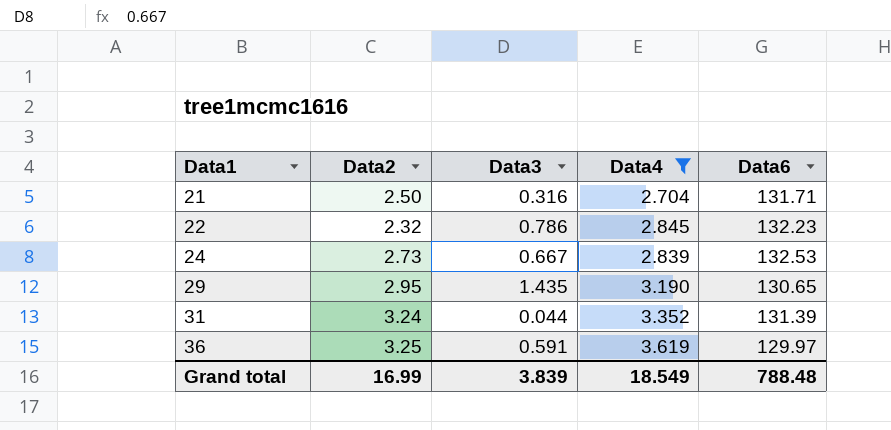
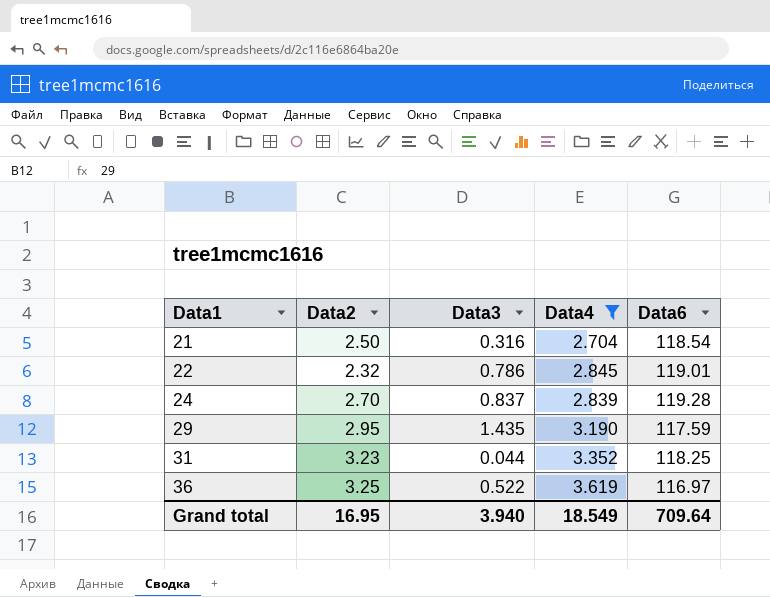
21 | Data6: 131.71 -> 118.54
22 | Data6: 132.23 -> 119.01
24 | Data2: 2.73 -> 2.70
24 | Data3: 0.667 -> 0.837
24 | Data6: 132.53 -> 119.28
29 | Data6: 130.65 -> 117.59
31 | Data2: 3.24 -> 3.23
31 | Data6: 131.39 -> 118.25
36 | Data3: 0.591 -> 0.522
36 | Data6: 129.97 -> 116.97
Grand total | Data2: 16.99 -> 16.95
Grand total | Data3: 3.839 -> 3.940
Grand total | Data6: 788.48 -> 709.64

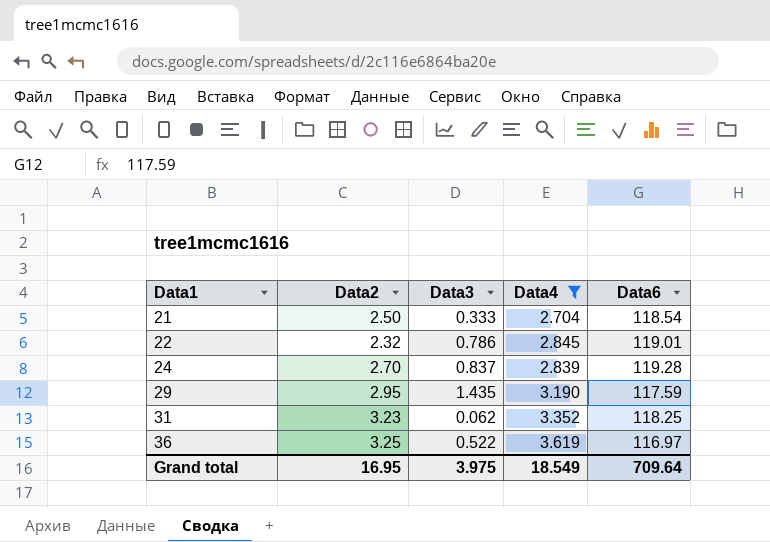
21 | Data3: 0.316 -> 0.333
31 | Data3: 0.044 -> 0.062
Grand total | Data3: 3.940 -> 3.975

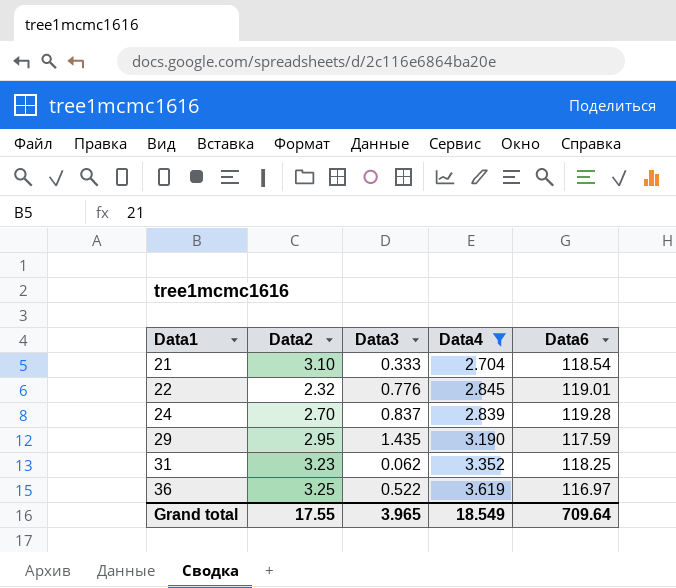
21 | Data2: 2.50 -> 3.10
22 | Data3: 0.786 -> 0.776
Grand total | Data2: 16.95 -> 17.55
Grand total | Data3: 3.975 -> 3.965

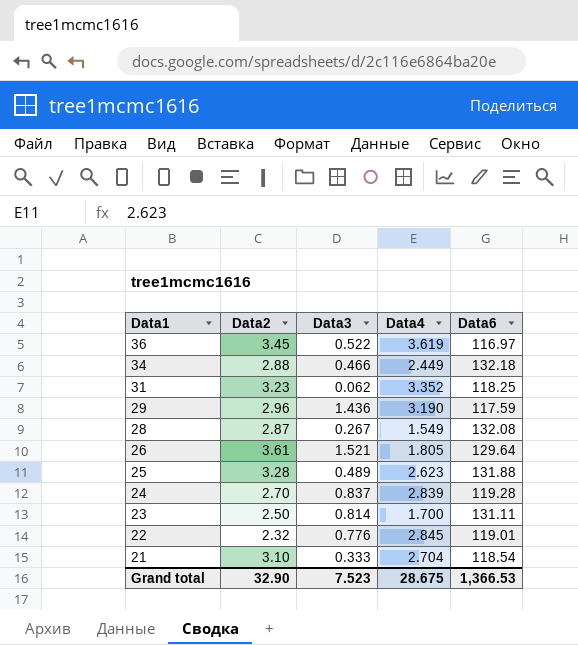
filter: Data4 >= 2.704 -> none
row order: Data1 ascending -> Data1 descending
36 | Data2: 3.25 -> 3.45
29 | Data2: 2.95 -> 2.96
29 | Data3: 1.435 -> 1.436
Grand total | Data2: 17.55 -> 32.90
Grand total | Data3: 3.965 -> 7.523
Grand total | Data4: 18.549 -> 28.675
Grand total | Data6: 709.64 -> 1,366.53

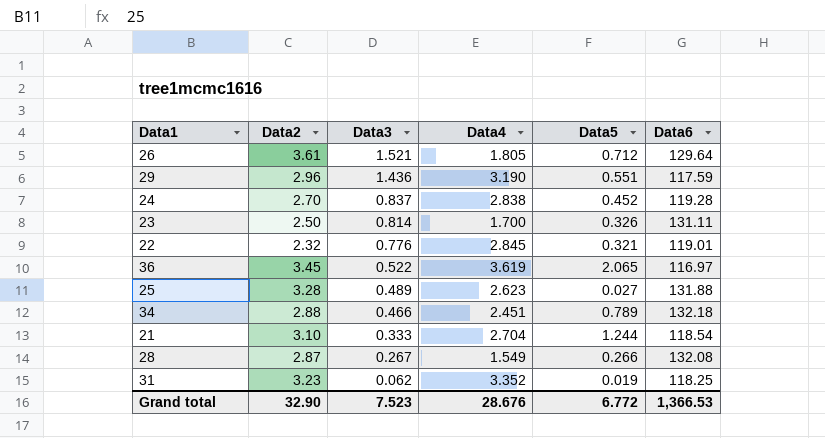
row order: Data1 descending -> Data3 descending
column Data5 | position: none -> 5
24 | Data4: 2.839 -> 2.838
34 | Data4: 2.449 -> 2.451
Grand total | Data4: 28.675 -> 28.676

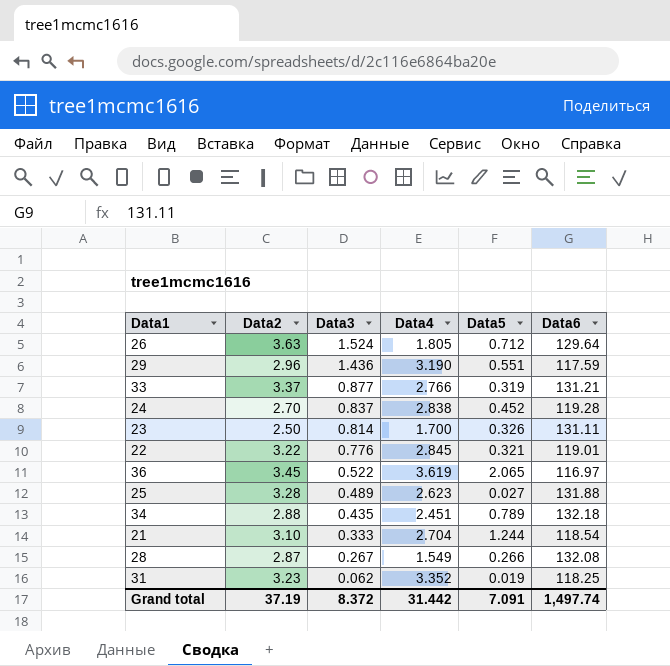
26 | Data2: 3.61 -> 3.63
26 | Data3: 1.521 -> 1.524
row 33: none -> 3.37 | 0.877 | 2.766 | 0.319 | 131.21
22 | Data2: 2.32 -> 3.22
34 | Data3: 0.466 -> 0.435
Grand total | Data2: 32.90 -> 37.19
Grand total | Data3: 7.523 -> 8.372
Grand total | Data4: 28.676 -> 31.442
Grand total | Data5: 6.772 -> 7.091
Grand total | Data6: 1,366.53 -> 1,497.74

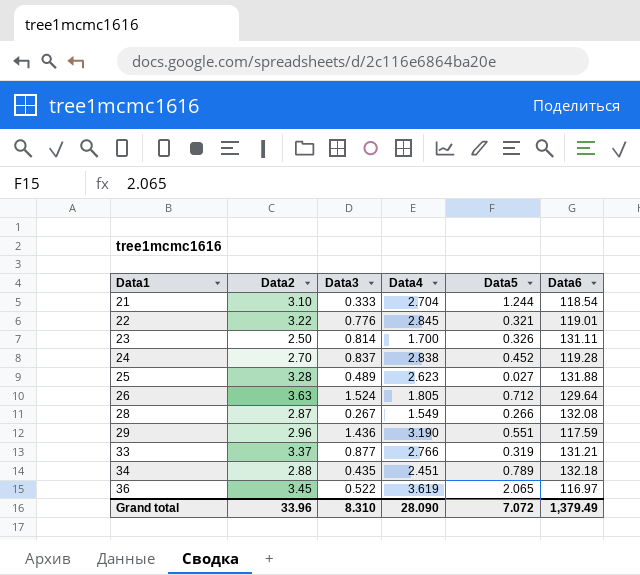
row order: Data3 descending -> Data1 ascending
row 31: 3.23 | 0.062 | 3.352 | 0.019 | 118.25 -> none
Grand total | Data2: 37.19 -> 33.96
Grand total | Data3: 8.372 -> 8.310
Grand total | Data4: 31.442 -> 28.090
Grand total | Data5: 7.091 -> 7.072
Grand total | Data6: 1,497.74 -> 1,379.49

